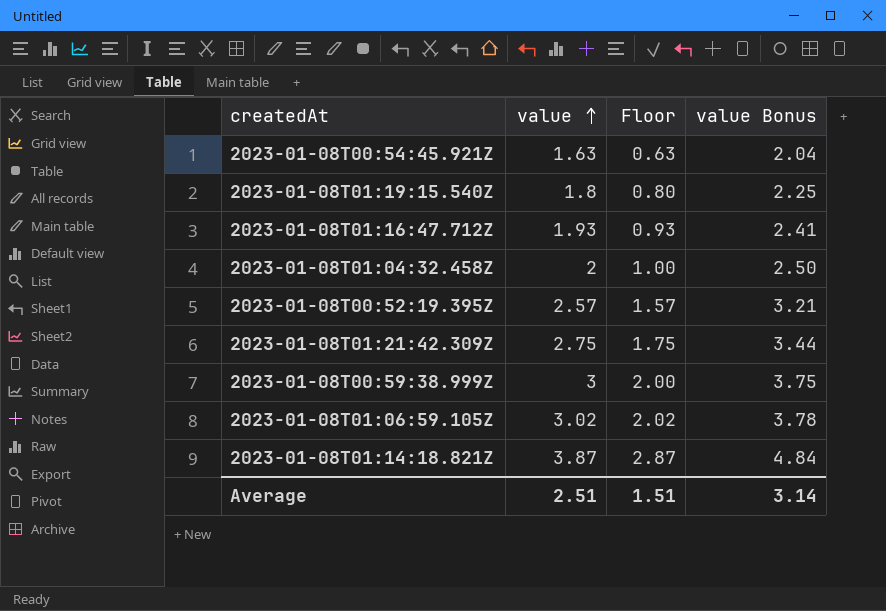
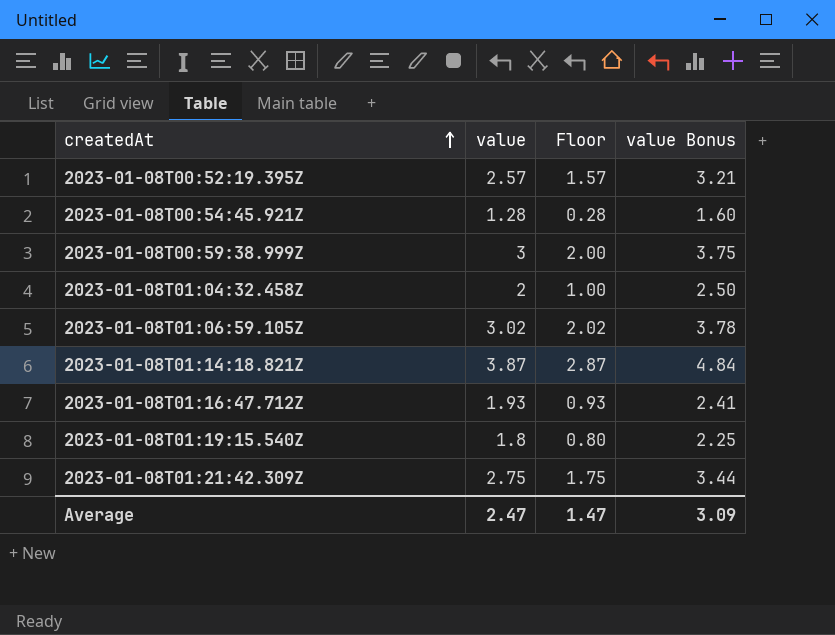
row order: value ascending -> createdAt ascending
2023-01-08T00:54:45.921Z | value: 1.63 -> 1.28
2023-01-08T00:54:45.921Z | Floor: 0.63 -> 0.28
2023-01-08T00:54:45.921Z | value Bonus: 2.04 -> 1.60
Average | value: 2.51 -> 2.47
Average | Floor: 1.51 -> 1.47
Average | value Bonus: 3.14 -> 3.09

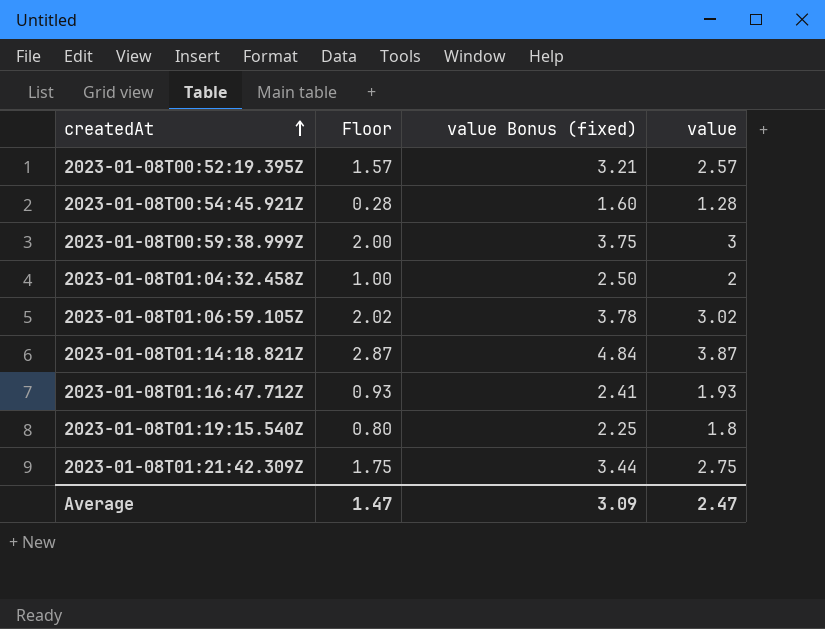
column name: value Bonus -> value Bonus (fixed)
column value | position: 2 -> 4

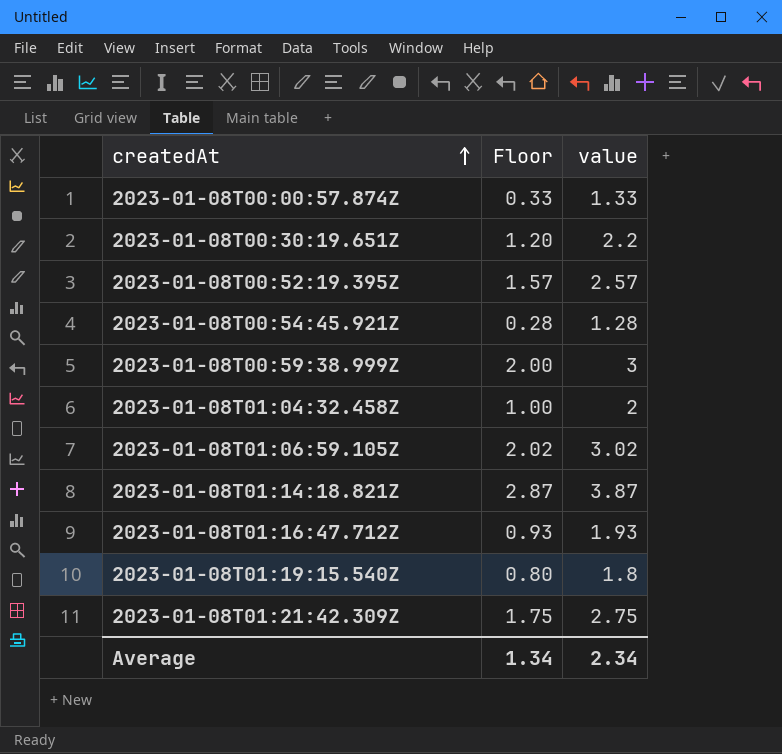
column value Bonus (fixed) | formula: [value] * 1.25 -> none
row 2023-01-08T00:00:57.874Z: none -> 0.33 | 1.33
row 2023-01-08T00:30:19.651Z: none -> 1.20 | 2.2
Average | Floor: 1.47 -> 1.34
Average | value: 2.47 -> 2.34

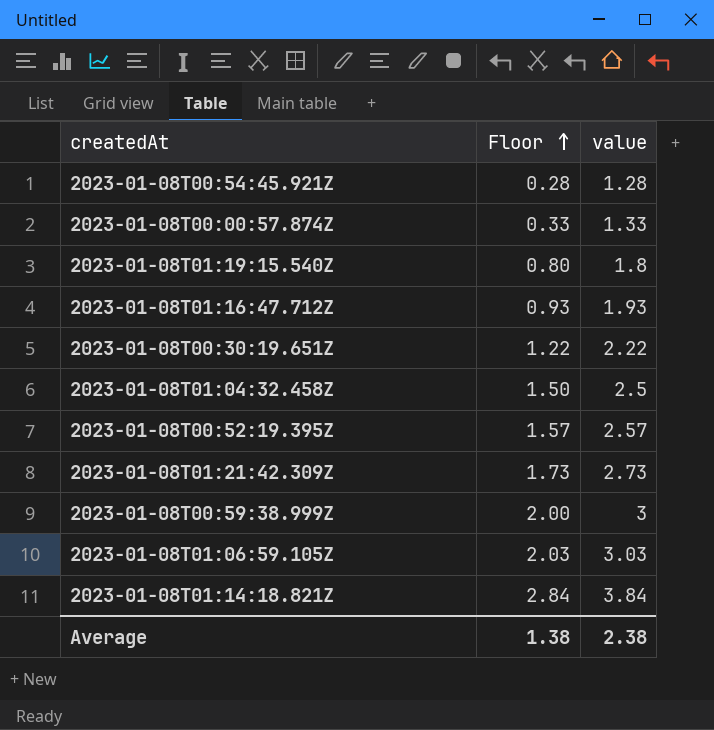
row order: createdAt ascending -> Floor ascending
2023-01-08T00:30:19.651Z | Floor: 1.20 -> 1.22
2023-01-08T00:30:19.651Z | value: 2.2 -> 2.22
2023-01-08T01:04:32.458Z | Floor: 1.00 -> 1.50
2023-01-08T01:04:32.458Z | value: 2 -> 2.5
2023-01-08T01:21:42.309Z | Floor: 1.75 -> 1.73
2023-01-08T01:21:42.309Z | value: 2.75 -> 2.73
2023-01-08T01:06:59.105Z | Floor: 2.02 -> 2.03
2023-01-08T01:06:59.105Z | value: 3.02 -> 3.03
2023-01-08T01:14:18.821Z | Floor: 2.87 -> 2.84
2023-01-08T01:14:18.821Z | value: 3.87 -> 3.84
Average | Floor: 1.34 -> 1.38
Average | value: 2.34 -> 2.38

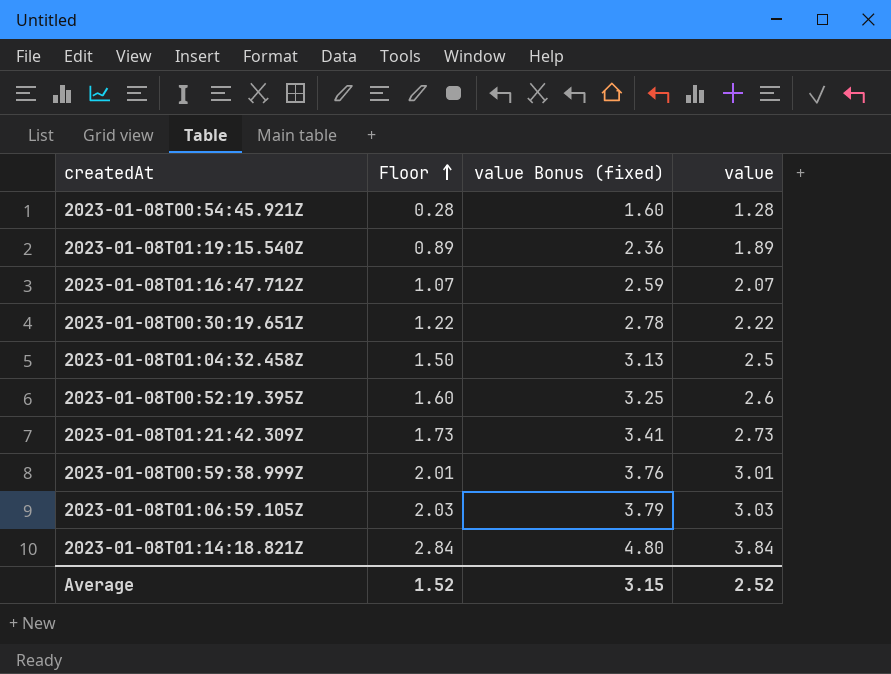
column value Bonus (fixed) | formula: none -> [value] * 1.25
row 2023-01-08T00:00:57.874Z: 0.33 | 1.33 -> none
2023-01-08T01:19:15.540Z | Floor: 0.80 -> 0.89
2023-01-08T01:19:15.540Z | value: 1.8 -> 1.89
2023-01-08T01:16:47.712Z | Floor: 0.93 -> 1.07
2023-01-08T01:16:47.712Z | value: 1.93 -> 2.07
2023-01-08T00:52:19.395Z | Floor: 1.57 -> 1.60
2023-01-08T00:52:19.395Z | value: 2.57 -> 2.6
2023-01-08T00:59:38.999Z | Floor: 2.00 -> 2.01
2023-01-08T00:59:38.999Z | value: 3 -> 3.01
Average | Floor: 1.38 -> 1.52
Average | value: 2.38 -> 2.52

